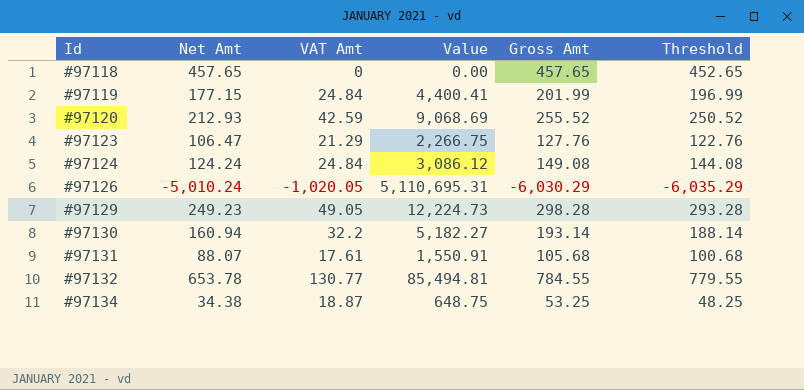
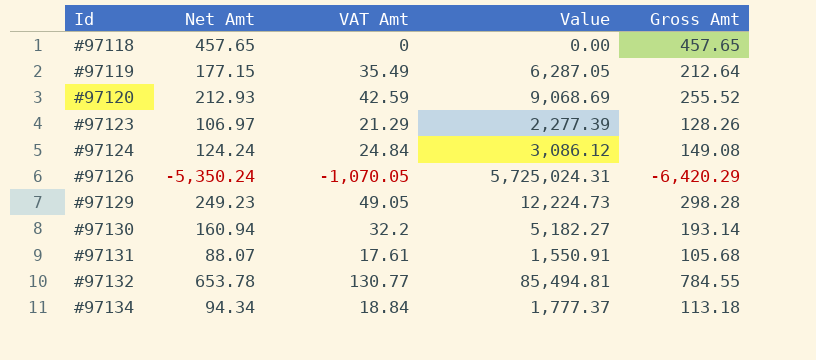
column Threshold | formula: [Gross Amt] - 5 -> none
#97119 | VAT Amt: 24.84 -> 35.49
#97119 | Value: 4,400.41 -> 6,287.05
#97119 | Gross Amt: 201.99 -> 212.64
#97123 | Net Amt: 106.47 -> 106.97
#97123 | Value: 2,266.75 -> 2,277.39
#97123 | Gross Amt: 127.76 -> 128.26
#97126 | Net Amt: -5,010.24 -> -5,350.24
#97126 | VAT Amt: -1,020.05 -> -1,070.05
#97126 | Value: 5,110,695.31 -> 5,725,024.31
#97126 | Gross Amt: -6,030.29 -> -6,420.29
#97134 | Net Amt: 34.38 -> 94.34
#97134 | VAT Amt: 18.87 -> 18.84
#97134 | Value: 648.75 -> 1,777.37
#97134 | Gross Amt: 53.25 -> 113.18

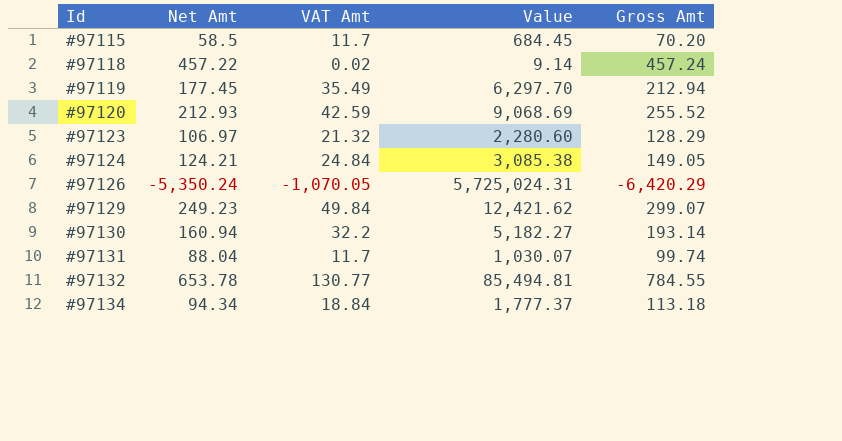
row #97115: none -> 58.5 | 11.7 | 684.45 | 70.20
#97118 | Net Amt: 457.65 -> 457.22
#97118 | VAT Amt: 0 -> 0.02
#97118 | Value: 0.00 -> 9.14
#97118 | Gross Amt: 457.65 -> 457.24
#97119 | Net Amt: 177.15 -> 177.45
#97119 | Value: 6,287.05 -> 6,297.70
#97119 | Gross Amt: 212.64 -> 212.94
#97123 | VAT Amt: 21.29 -> 21.32
#97123 | Value: 2,277.39 -> 2,280.60
#97123 | Gross Amt: 128.26 -> 128.29
#97124 | Net Amt: 124.24 -> 124.21
#97124 | Value: 3,086.12 -> 3,085.38
#97124 | Gross Amt: 149.08 -> 149.05
#97129 | VAT Amt: 49.05 -> 49.84
#97129 | Value: 12,224.73 -> 12,421.62
#97129 | Gross Amt: 298.28 -> 299.07
#97131 | Net Amt: 88.07 -> 88.04
#97131 | VAT Amt: 17.61 -> 11.7
#97131 | Value: 1,550.91 -> 1,030.07
#97131 | Gross Amt: 105.68 -> 99.74

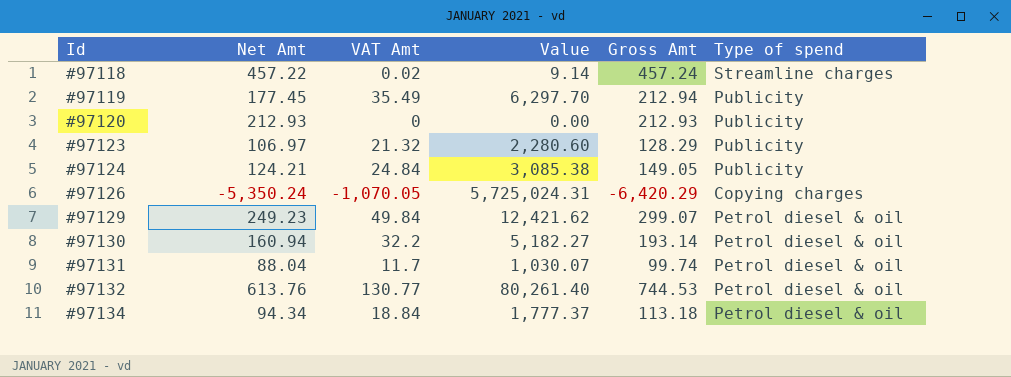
column Type of spend | position: none -> 6
row #97115: 58.5 | 11.7 | 684.45 | 70.20 -> none
#97120 | VAT Amt: 42.59 -> 0
#97120 | Value: 9,068.69 -> 0.00
#97120 | Gross Amt: 255.52 -> 212.93
#97132 | Net Amt: 653.78 -> 613.76
#97132 | Value: 85,494.81 -> 80,261.40
#97132 | Gross Amt: 784.55 -> 744.53

